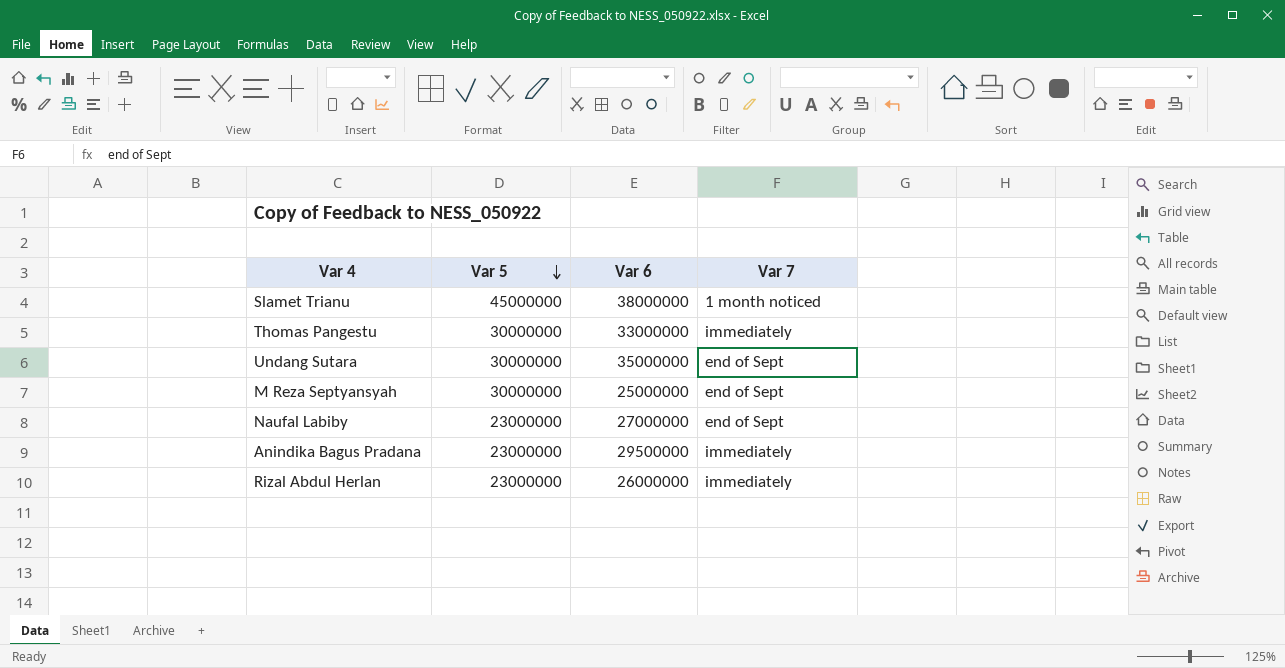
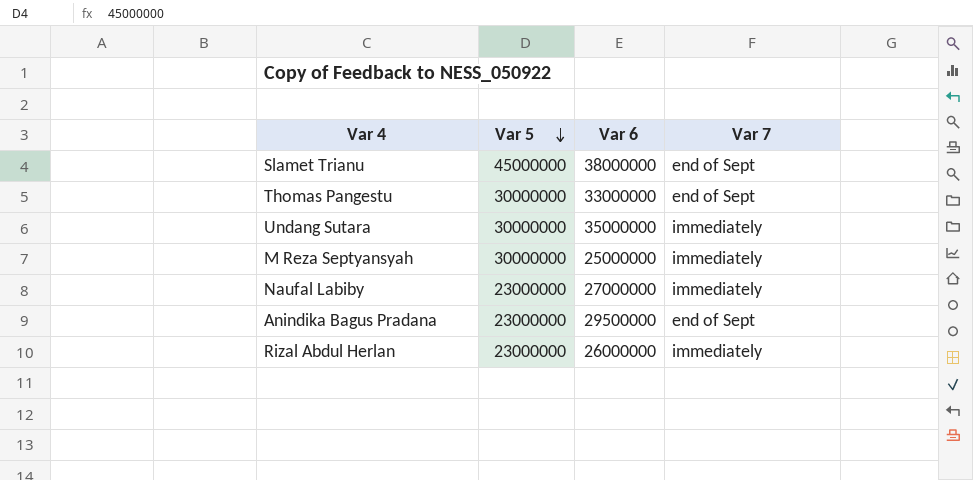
Slamet Trianu | Var 7: 1 month noticed -> end of Sept
Thomas Pangestu | Var 7: immediately -> end of Sept
Undang Sutara | Var 7: end of Sept -> immediately
M Reza Septyansyah | Var 7: end of Sept -> immediately
Naufal Labiby | Var 7: end of Sept -> immediately
Anindika Bagus Pradana | Var 7: immediately -> end of Sept

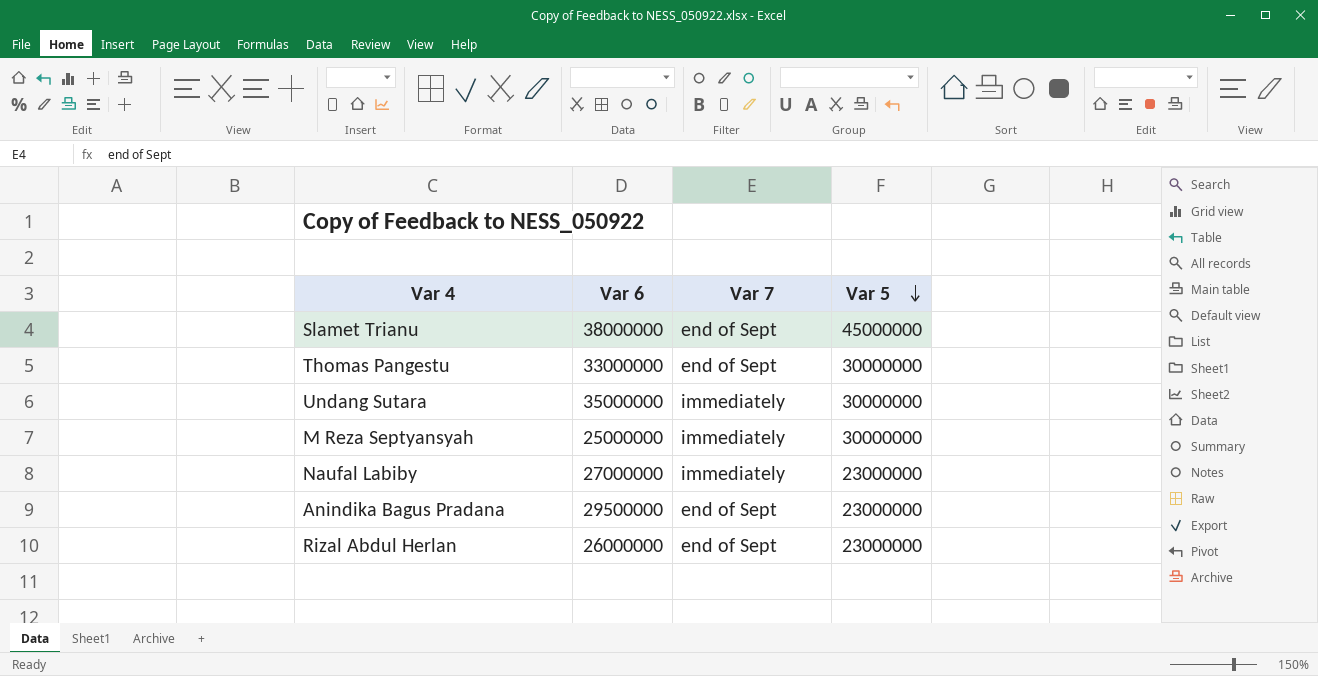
column Var 5 | position: 2 -> 4
Rizal Abdul Herlan | Var 7: immediately -> end of Sept

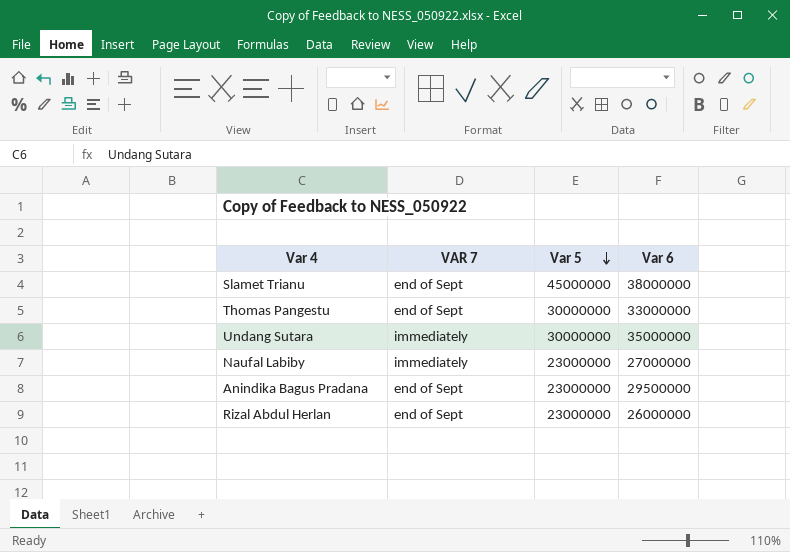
column name: Var 7 -> VAR 7
column Var 6 | position: 2 -> 4
row M Reza Septyansyah: 25000000 | immediately | 30000000 -> none

